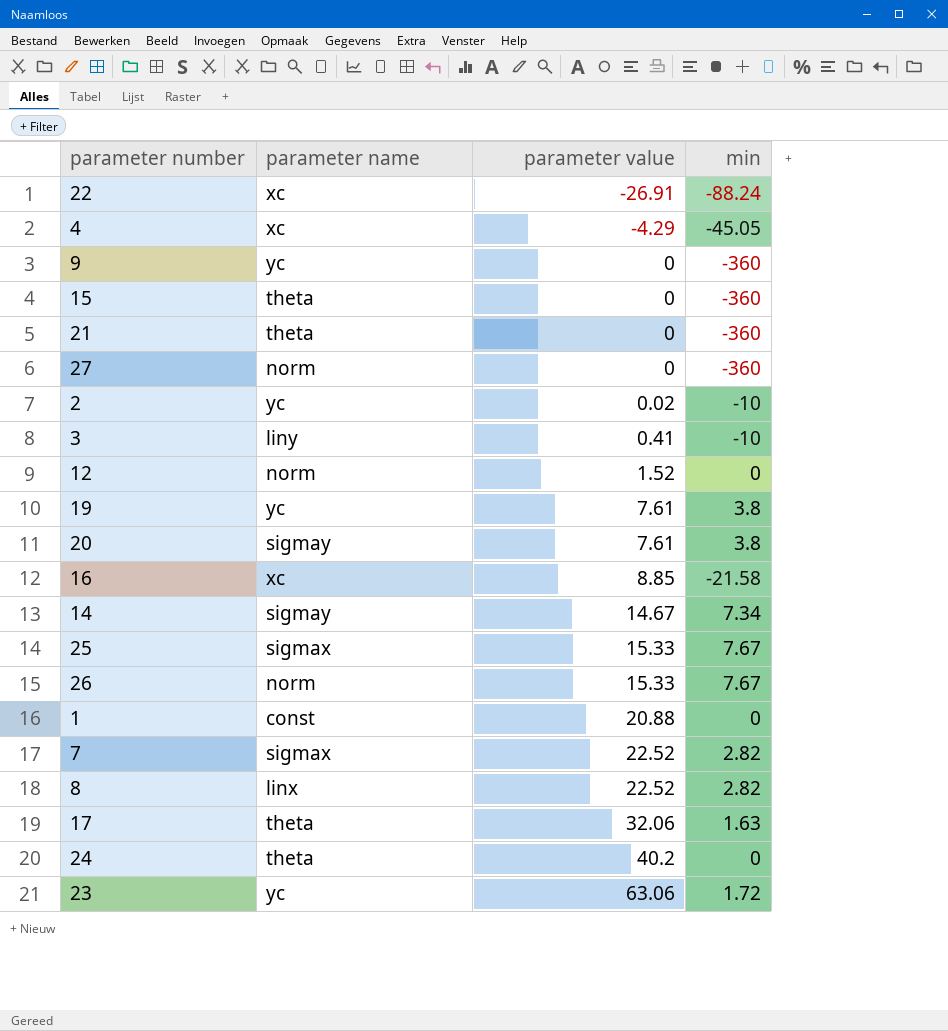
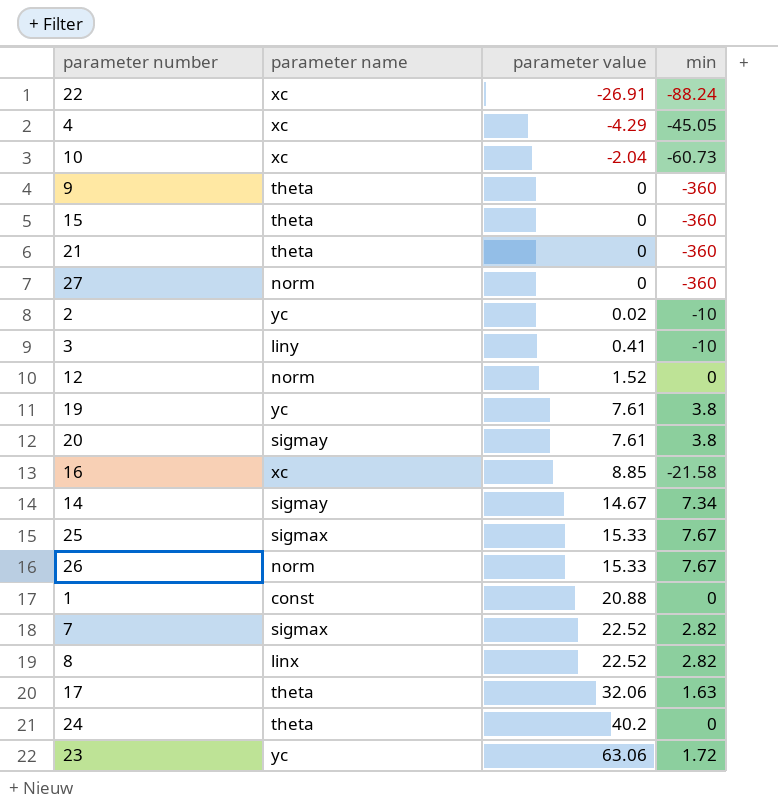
row 10: none -> xc | -2.04 | -60.73
9 | parameter name: yc -> theta

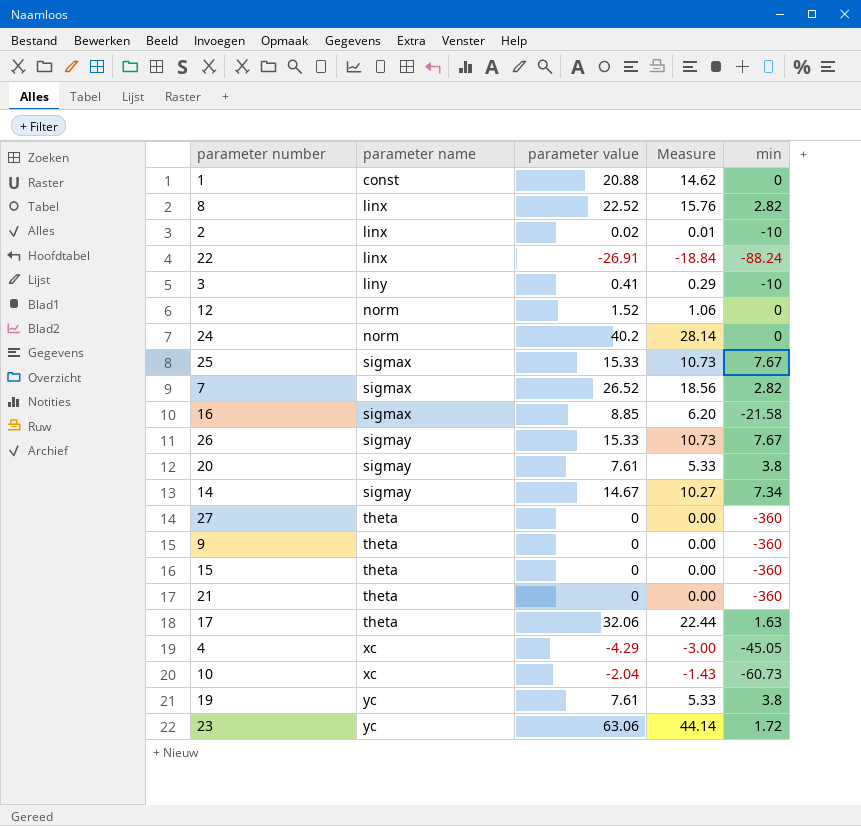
row order: parameter value ascending -> parameter name ascending
column Measure | formula: none -> [parameter value] * 0.7
2 | parameter name: yc -> linx
22 | parameter name: xc -> linx
24 | parameter name: theta -> norm
7 | parameter value: 22.52 -> 26.52
16 | parameter name: xc -> sigmax
26 | parameter name: norm -> sigmay
27 | parameter name: norm -> theta

